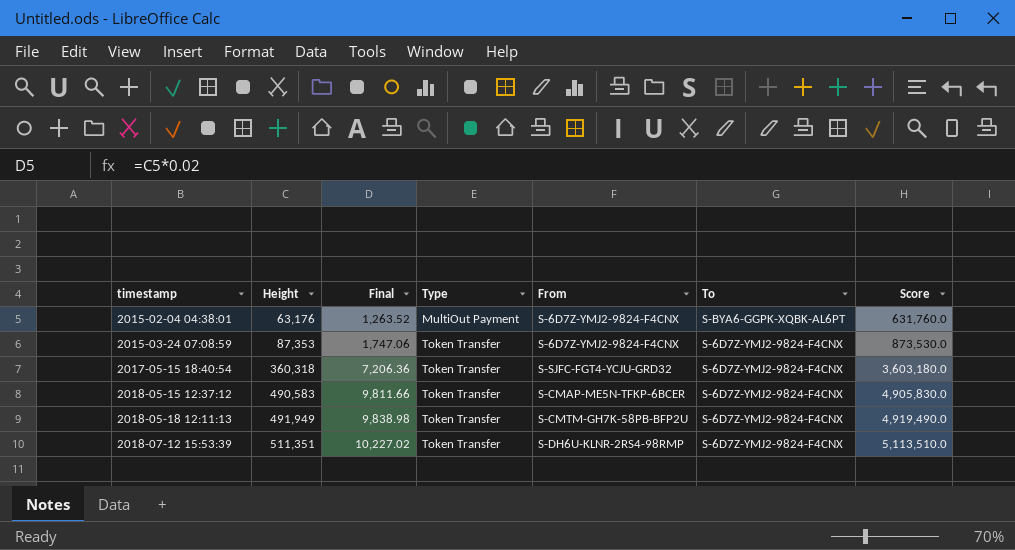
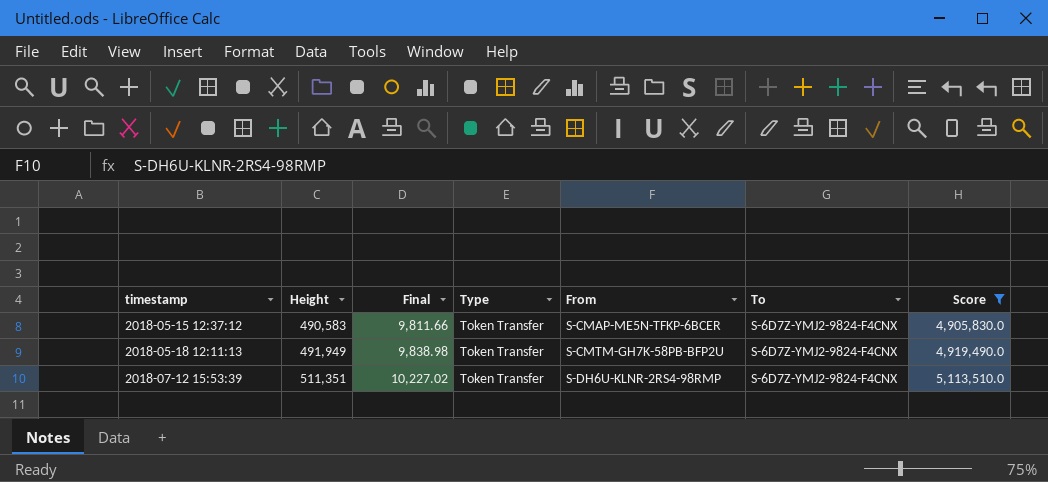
filter: none -> Score >= 4,905,830.0

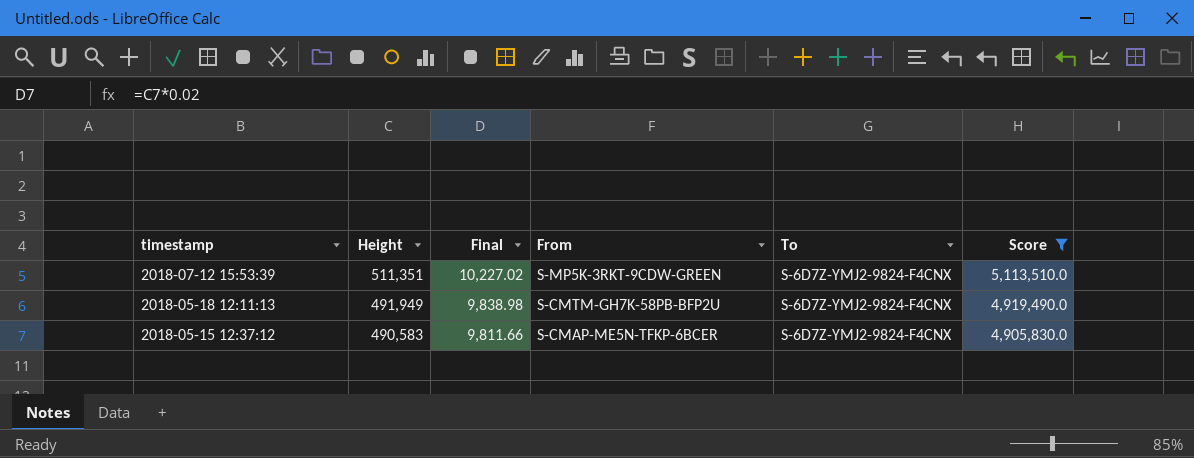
row order: timestamp ascending -> timestamp descending
column Type | position: 4 -> none
2018-07-12 15:53:39 | From: S-DH6U-KLNR-2RS4-98RMP -> S-MP5K-3RKT-9CDW-GREEN

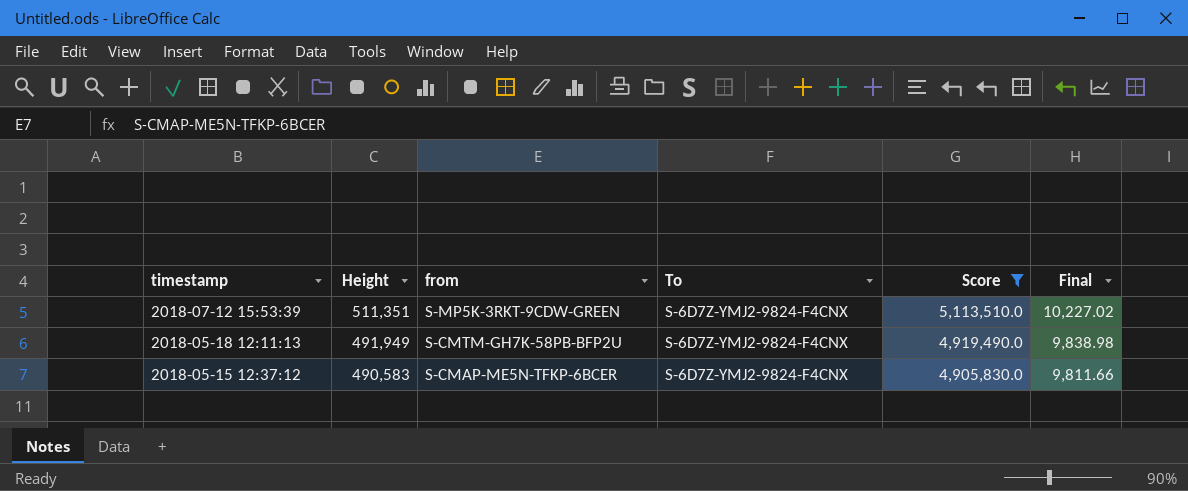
column name: From -> from
column Final | position: 3 -> 6

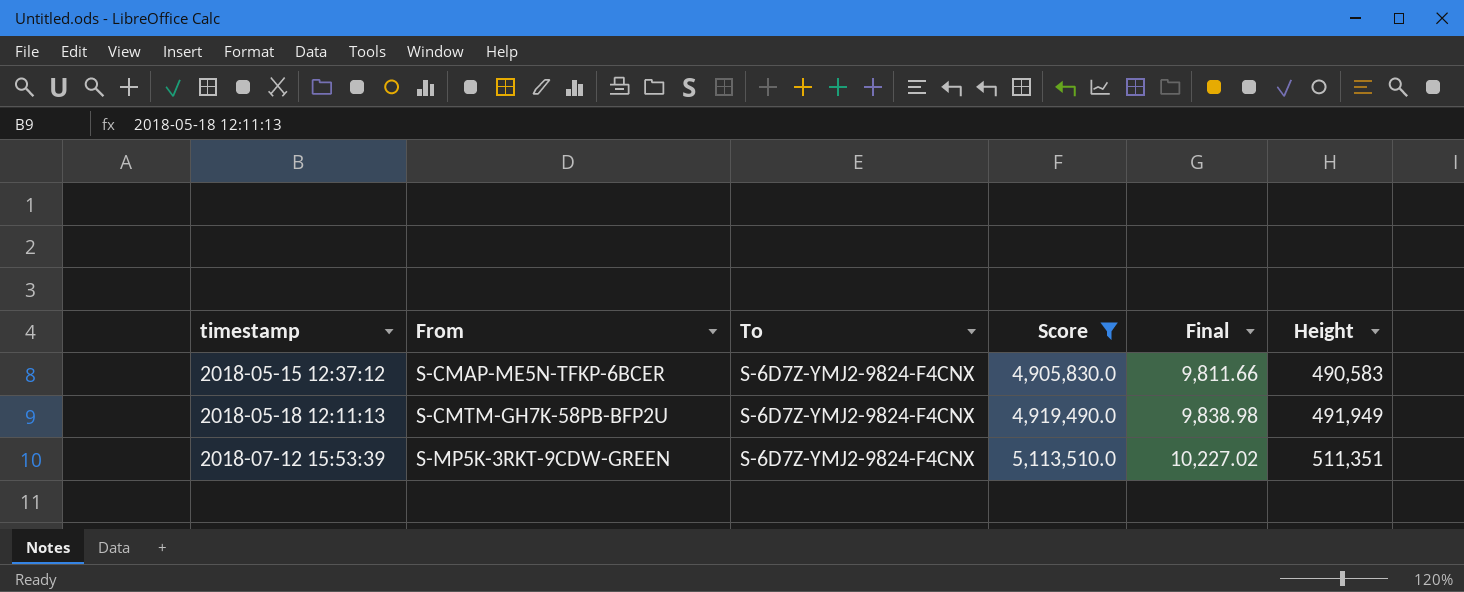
row order: timestamp descending -> timestamp ascending
column name: from -> From
column Height | position: 2 -> 6

